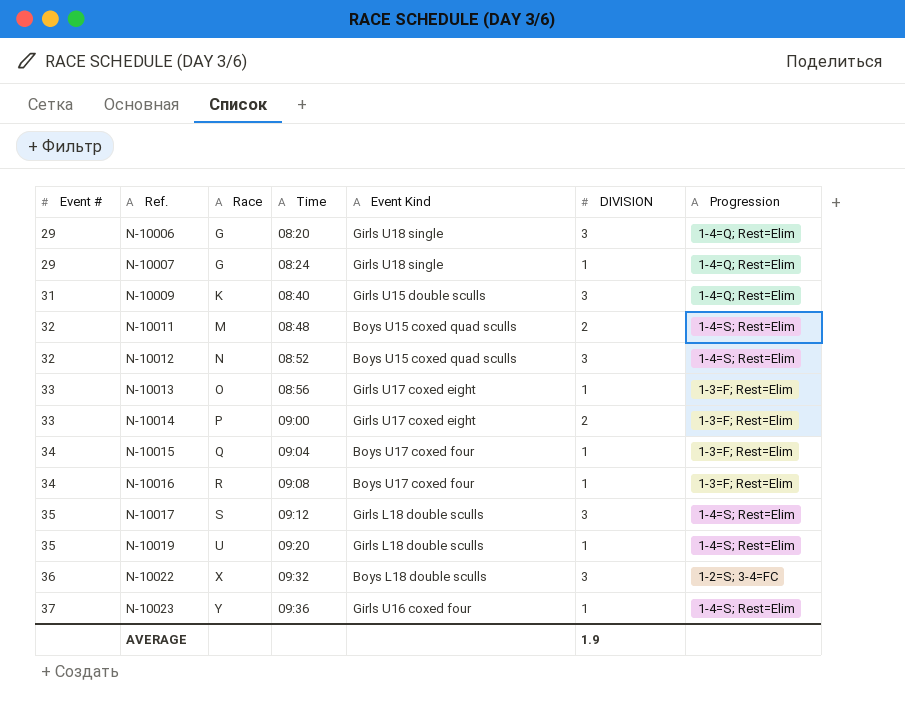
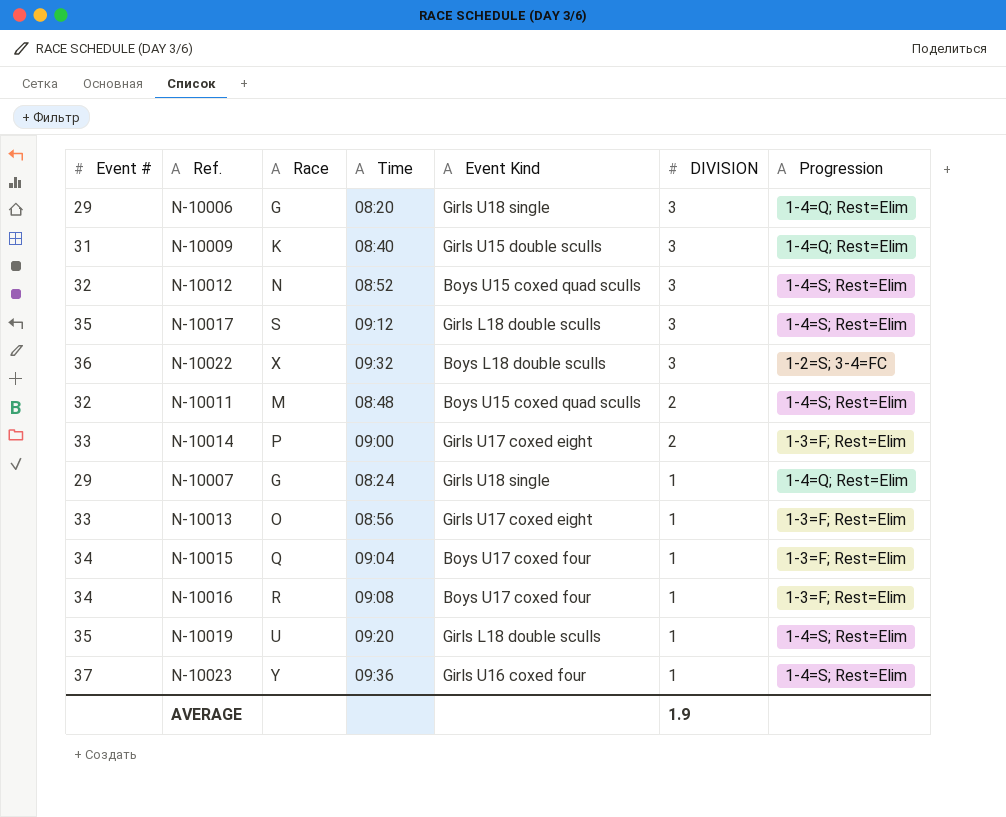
row order: Event # ascending -> DIVISION descending

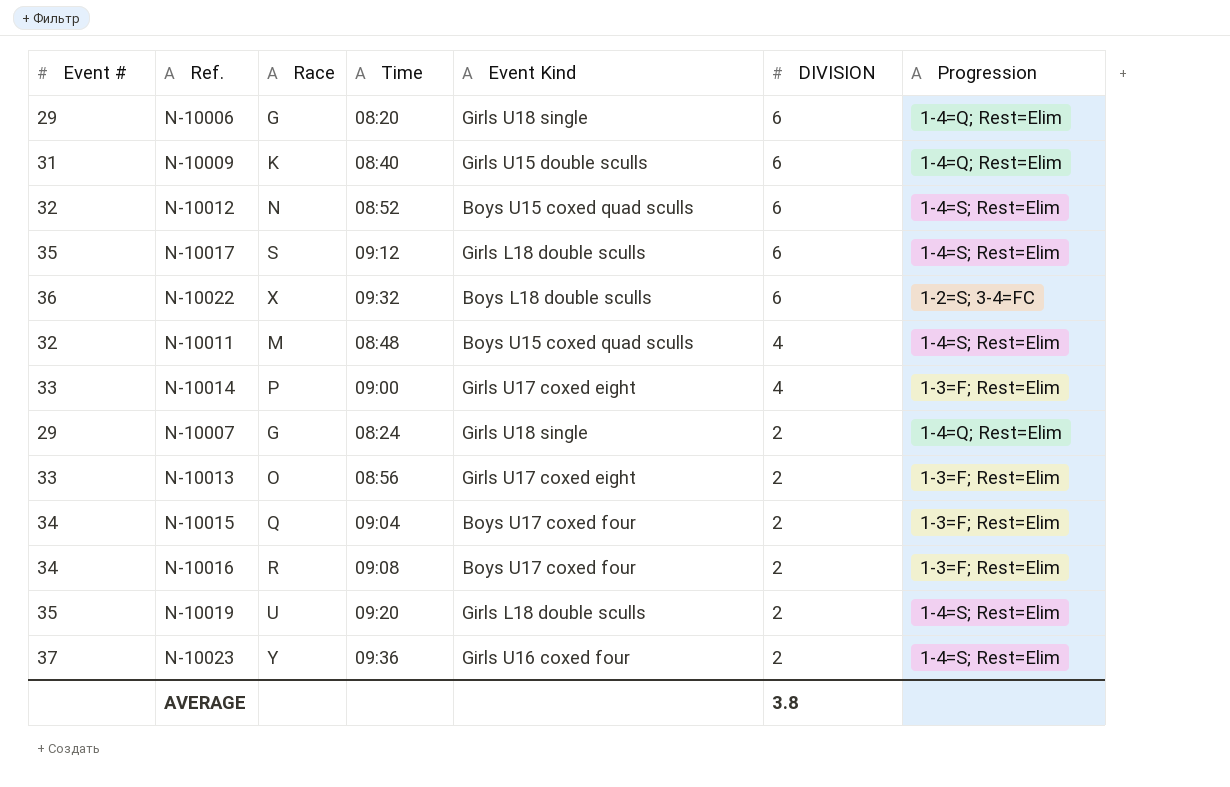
N-10006 | DIVISION: 3 -> 6
N-10009 | DIVISION: 3 -> 6
N-10012 | DIVISION: 3 -> 6
N-10017 | DIVISION: 3 -> 6
N-10022 | DIVISION: 3 -> 6
N-10011 | DIVISION: 2 -> 4
N-10014 | DIVISION: 2 -> 4
N-10007 | DIVISION: 1 -> 2
N-10013 | DIVISION: 1 -> 2
N-10015 | DIVISION: 1 -> 2
N-10016 | DIVISION: 1 -> 2
N-10019 | DIVISION: 1 -> 2
N-10023 | DIVISION: 1 -> 2
AVERAGE | DIVISION: 1.9 -> 3.8

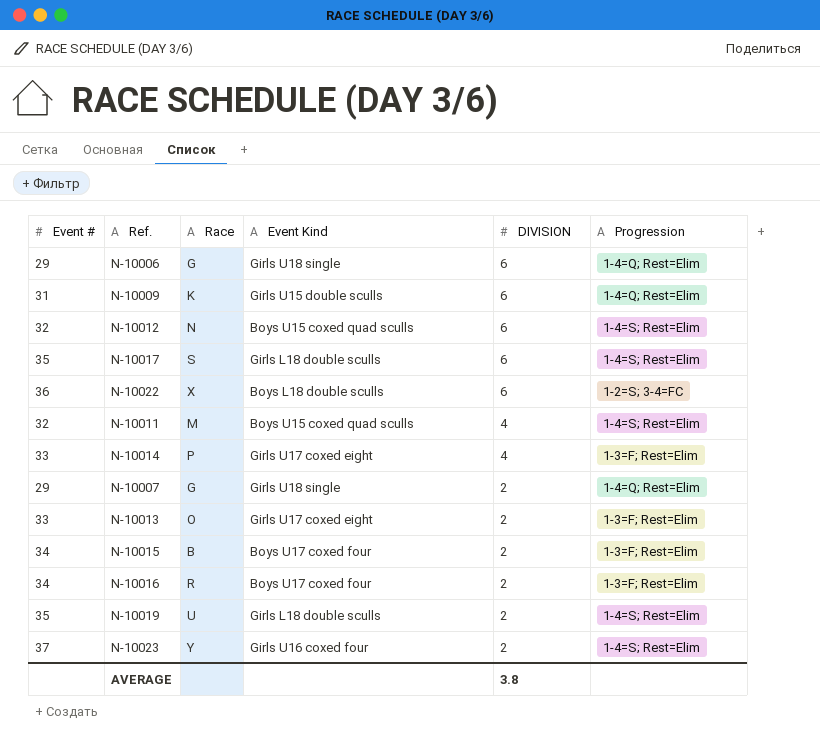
column Time | position: 4 -> none
N-10015 | Race: Q -> B

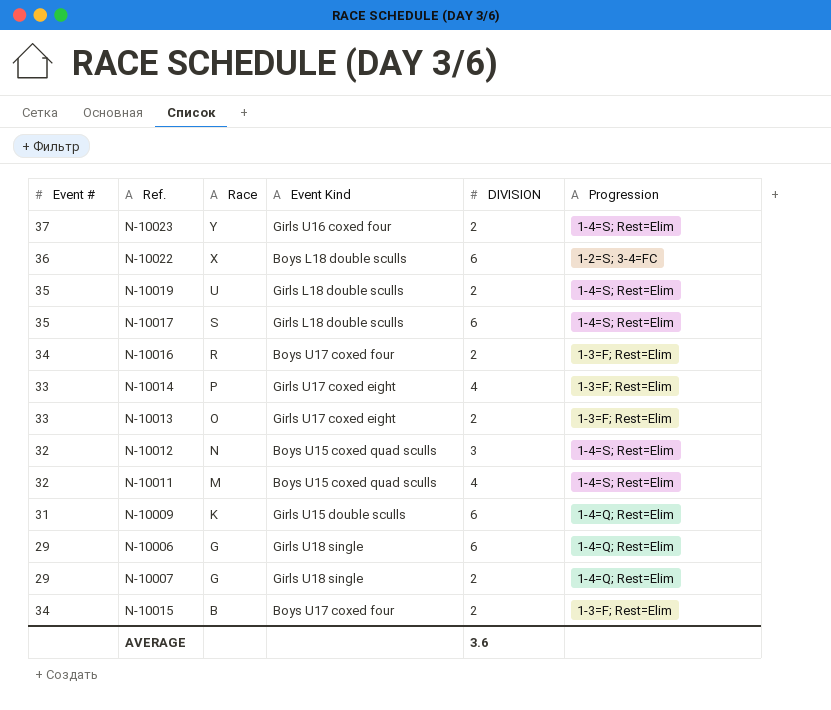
row order: DIVISION descending -> Race descending
N-10012 | DIVISION: 6 -> 3
AVERAGE | DIVISION: 3.8 -> 3.6

